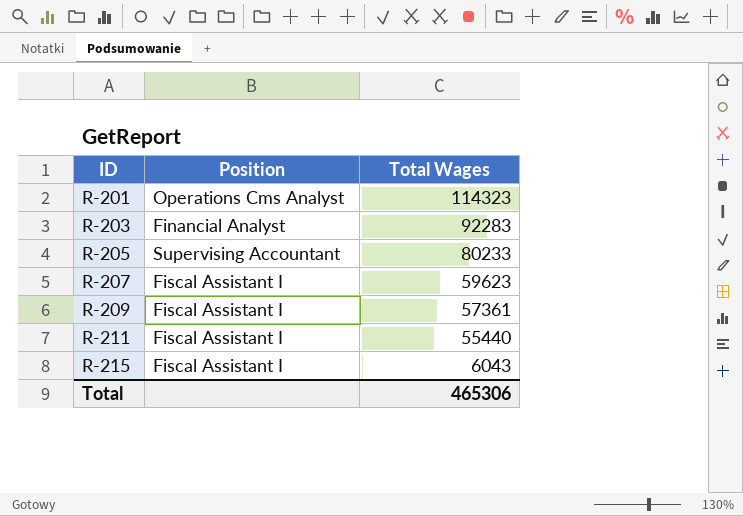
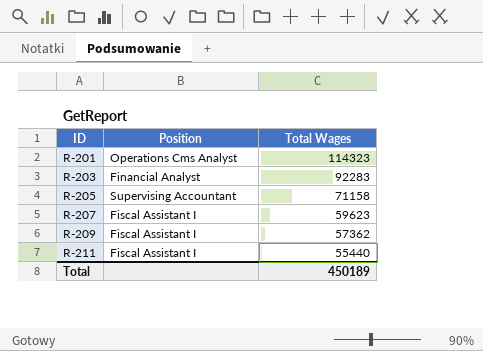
row R-215: Fiscal Assistant I | 6043 -> none
R-205 | Total Wages: 80233 -> 71158
R-209 | Total Wages: 57361 -> 57362
Total | Total Wages: 465306 -> 450189

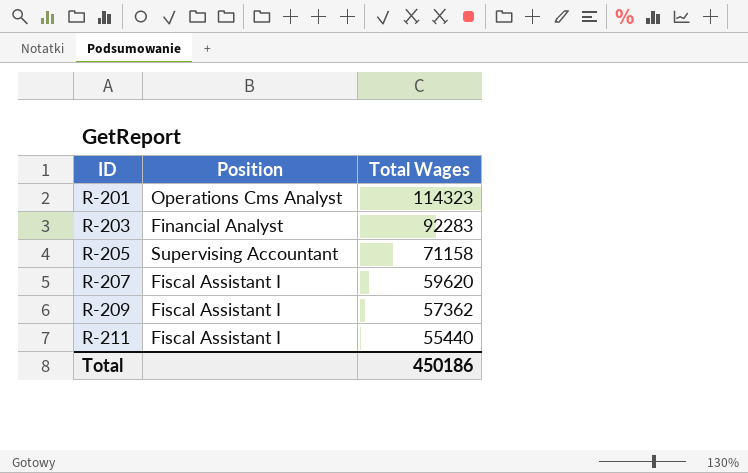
R-207 | Total Wages: 59623 -> 59620
Total | Total Wages: 450189 -> 450186

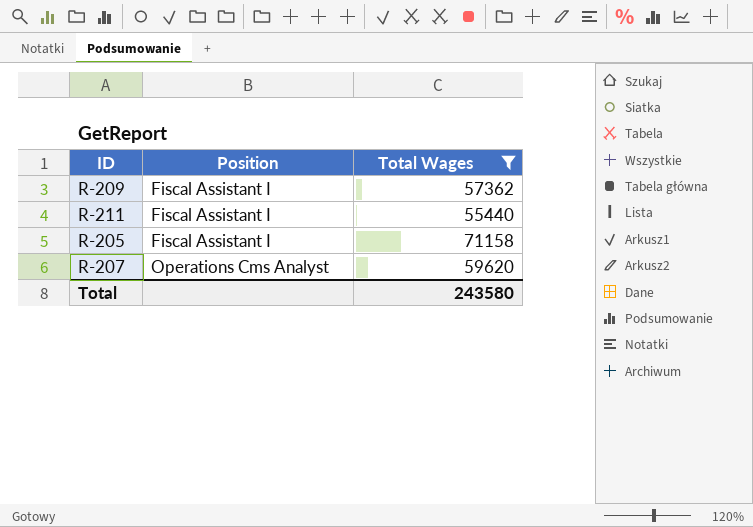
filter: none -> Total Wages <= 71158
row order: ID ascending -> Position ascending
R-205 | Position: Supervising Accountant -> Fiscal Assistant I
R-207 | Position: Fiscal Assistant I -> Operations Cms Analyst
Total | Total Wages: 450186 -> 243580

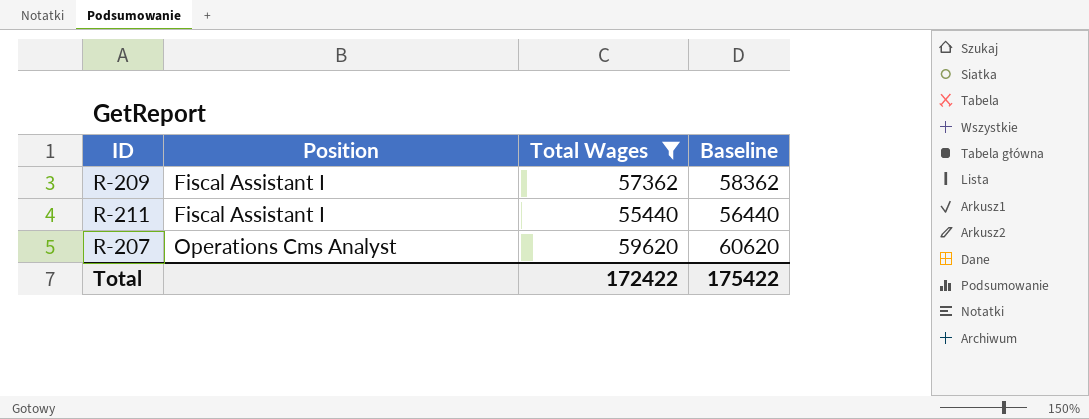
column Baseline | formula: none -> [Total Wages] + 1000
row R-205: Fiscal Assistant I | 71158 -> none
Total | Total Wages: 243580 -> 172422

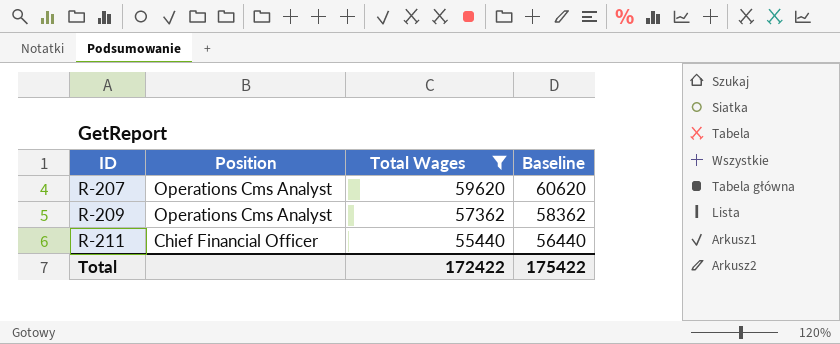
row order: Position ascending -> ID ascending
R-209 | Position: Fiscal Assistant I -> Operations Cms Analyst
R-211 | Position: Fiscal Assistant I -> Chief Financial Officer

